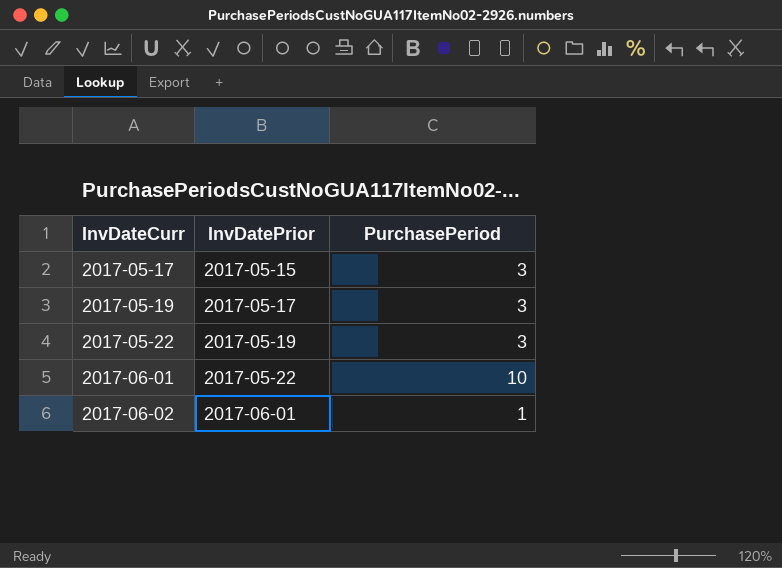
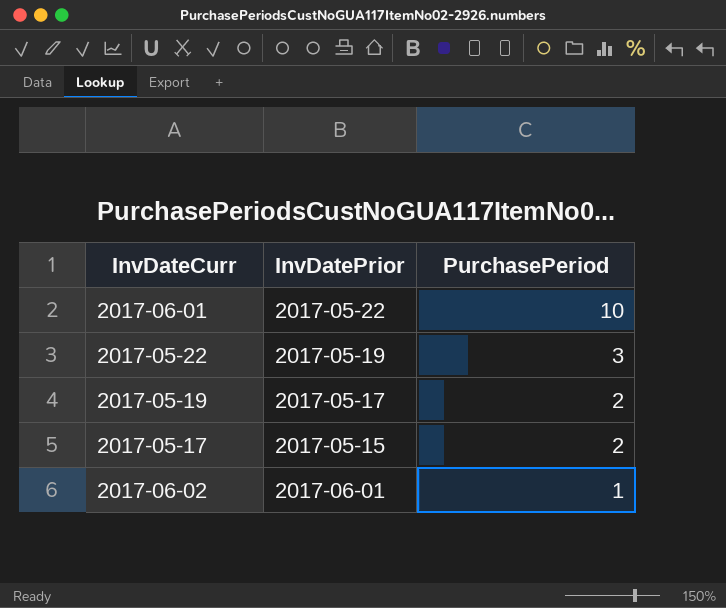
row order: InvDateCurr ascending -> PurchasePeriod descending
2017-05-19 | PurchasePeriod: 3 -> 2
2017-05-17 | PurchasePeriod: 3 -> 2

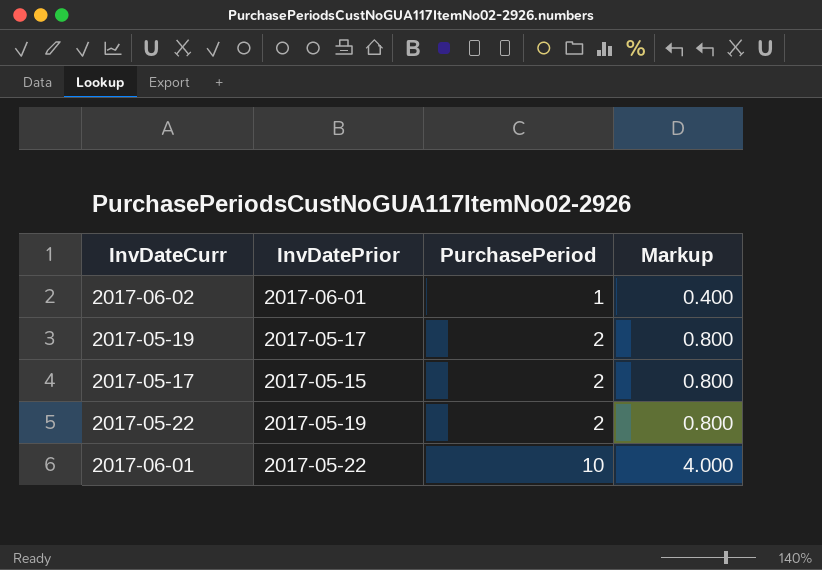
row order: PurchasePeriod descending -> PurchasePeriod ascending
column Markup | formula: none -> [PurchasePeriod] * 0.4
2017-05-22 | PurchasePeriod: 3 -> 2

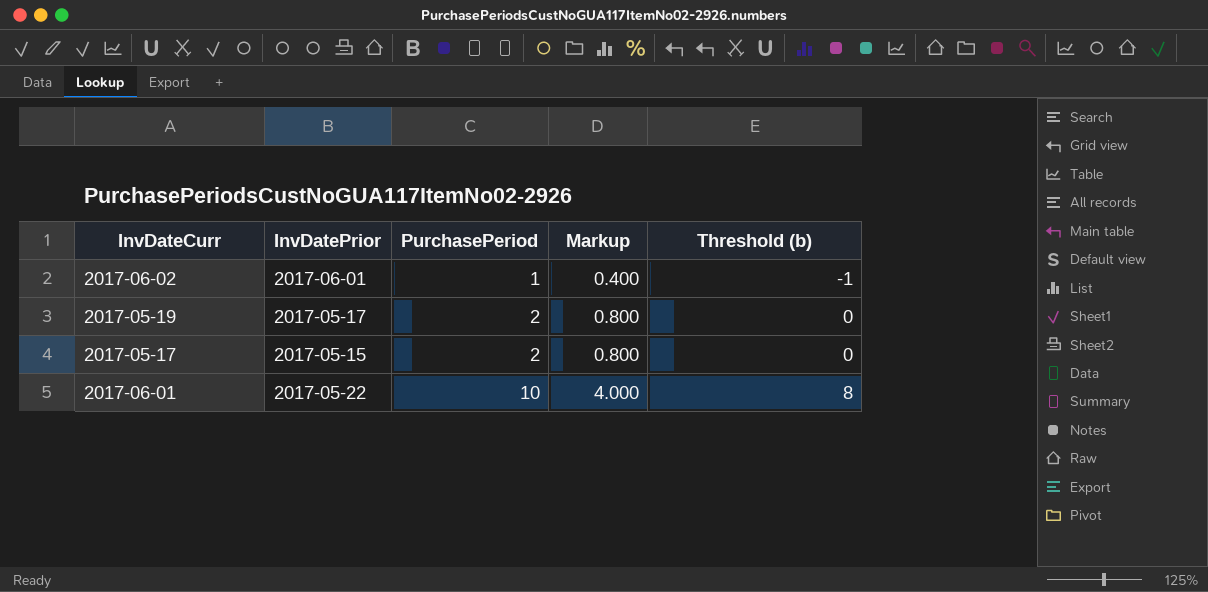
column Threshold (b) | formula: none -> [PurchasePeriod] - 2
row 2017-05-22: 2017-05-19 | 2 | 0.800 -> none

